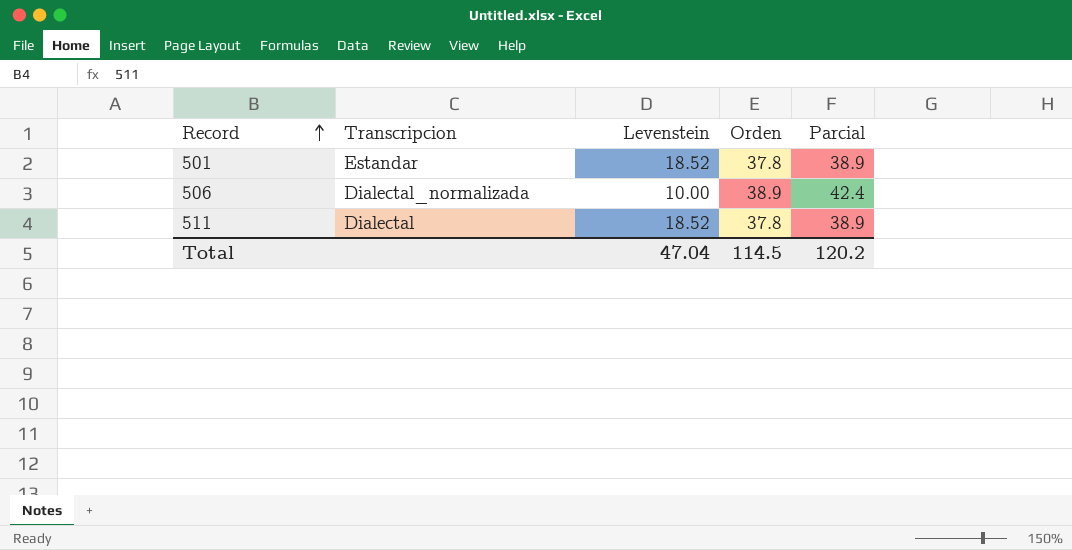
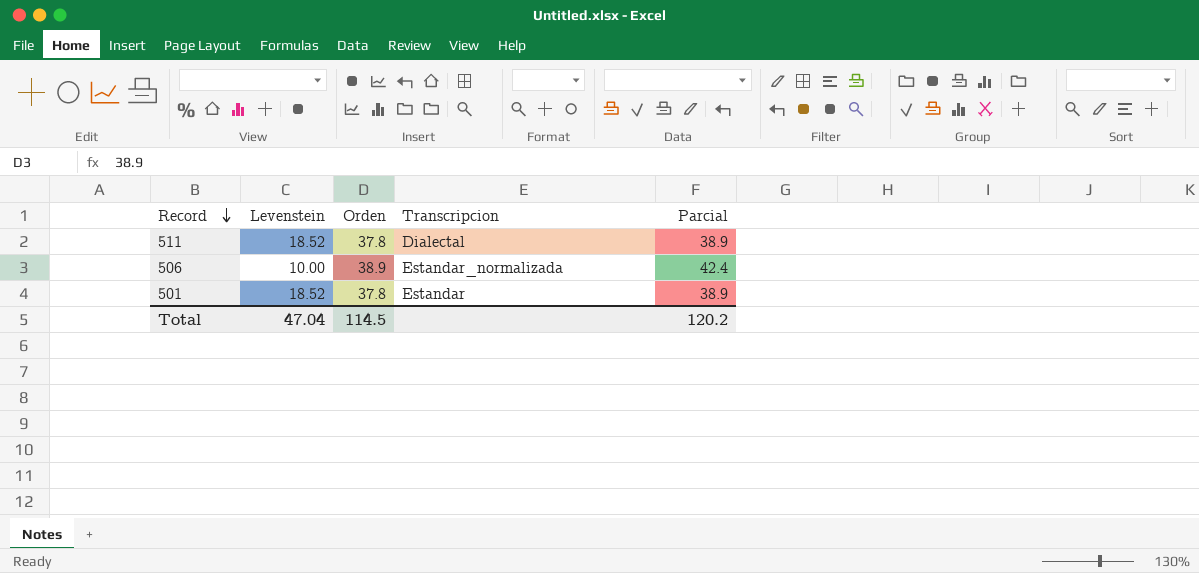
row order: Record ascending -> Record descending
column Transcripcion | position: 2 -> 4
506 | Transcripcion: Dialectal_normalizada -> Estandar_normalizada

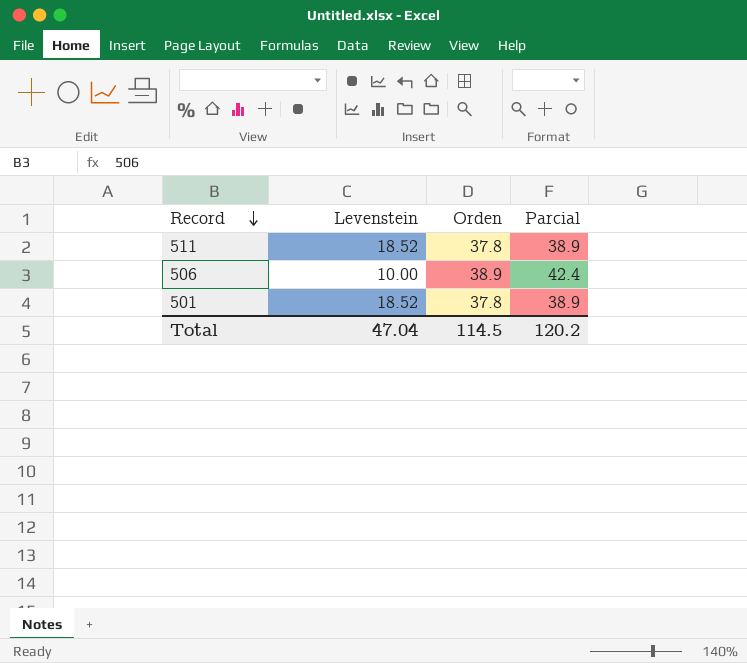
column Transcripcion | position: 4 -> none

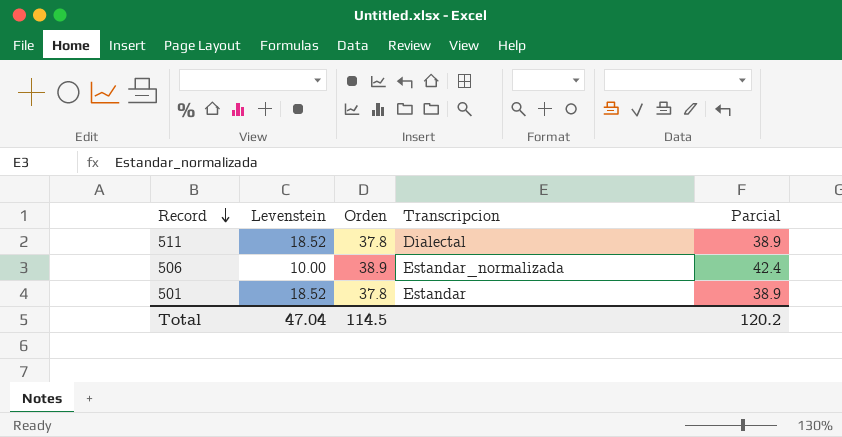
column Transcripcion | position: none -> 4

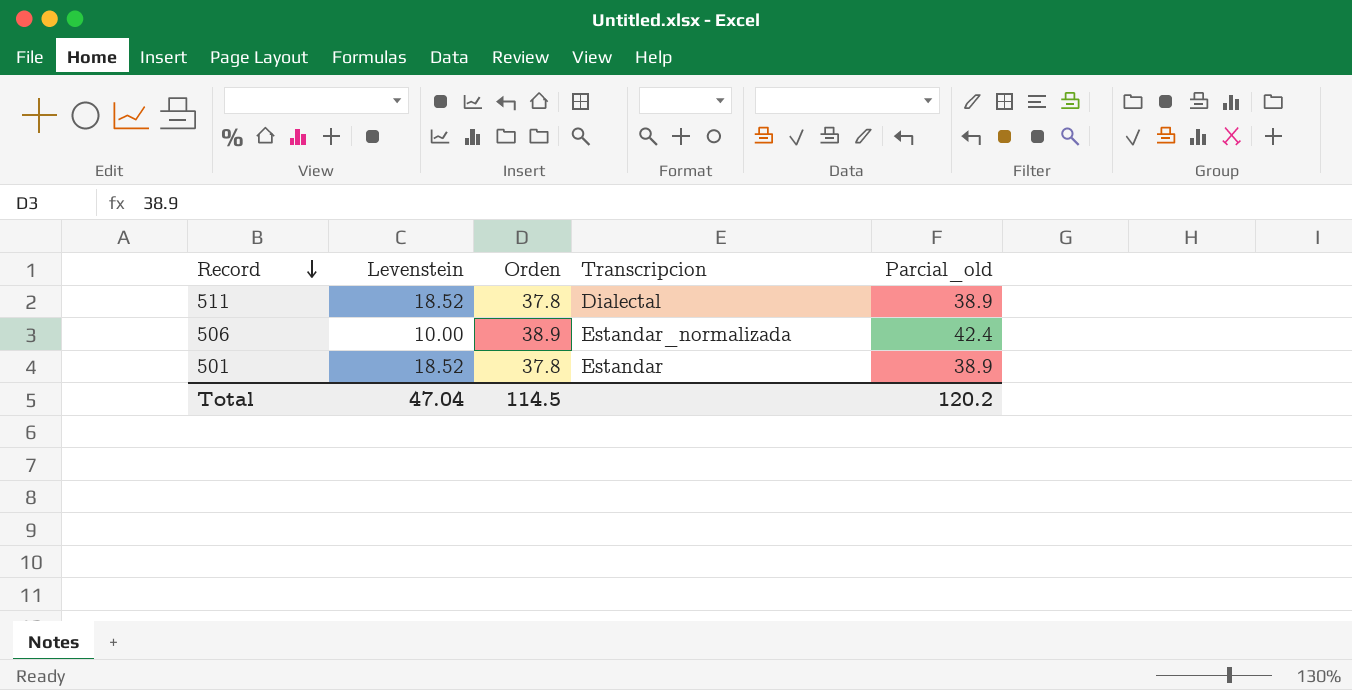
column name: Parcial -> Parcial_old

